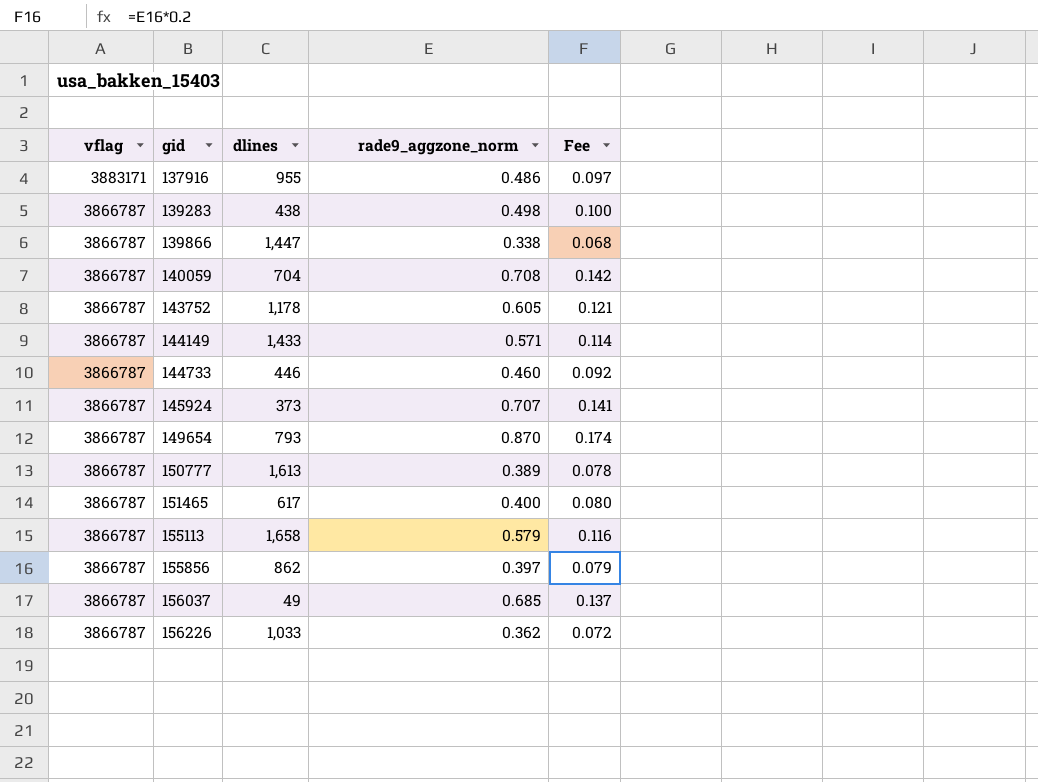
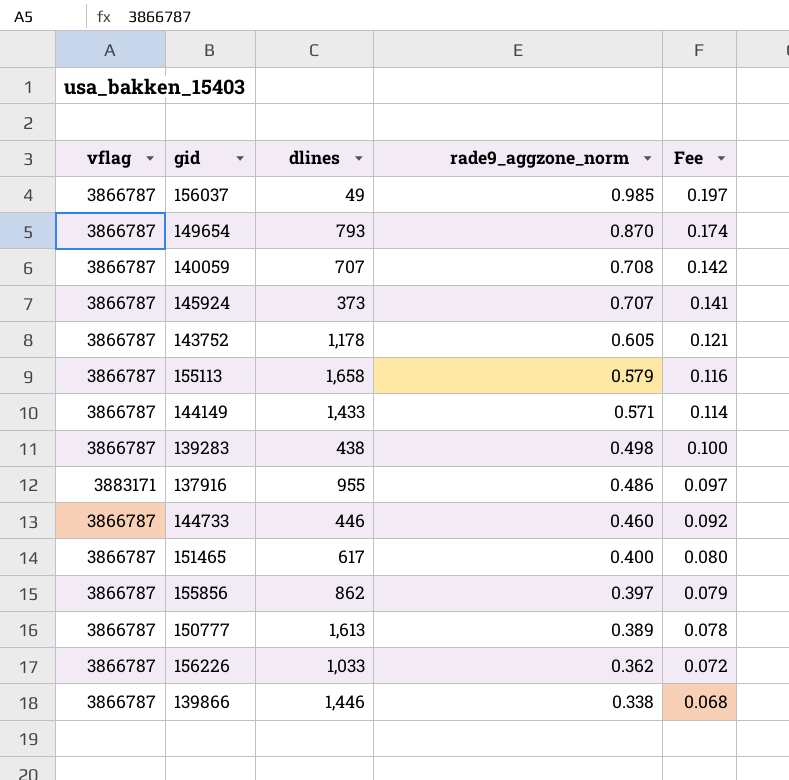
row order: vflag descending -> rade9_aggzone_norm descending
156037 | rade9_aggzone_norm: 0.685 -> 0.985
156037 | Fee: 0.137 -> 0.197
140059 | dlines: 704 -> 707
139866 | dlines: 1,447 -> 1,446

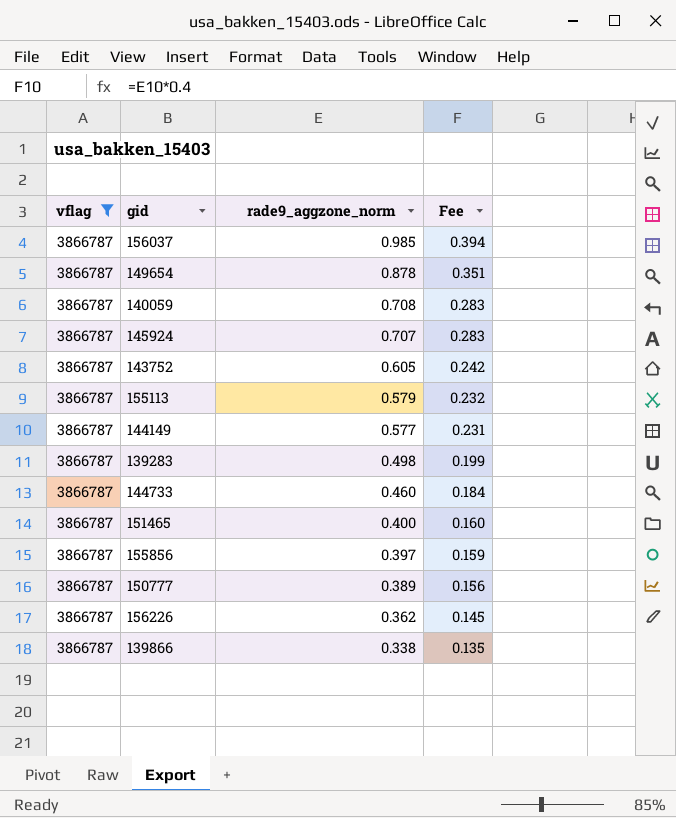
filter: none -> vflag = 3866787
column dlines | position: 3 -> none
column Fee | formula: [rade9_aggzone_norm] * 0.2 -> [rade9_aggzone_norm] * 0.4
149654 | rade9_aggzone_norm: 0.870 -> 0.878
144149 | rade9_aggzone_norm: 0.571 -> 0.577

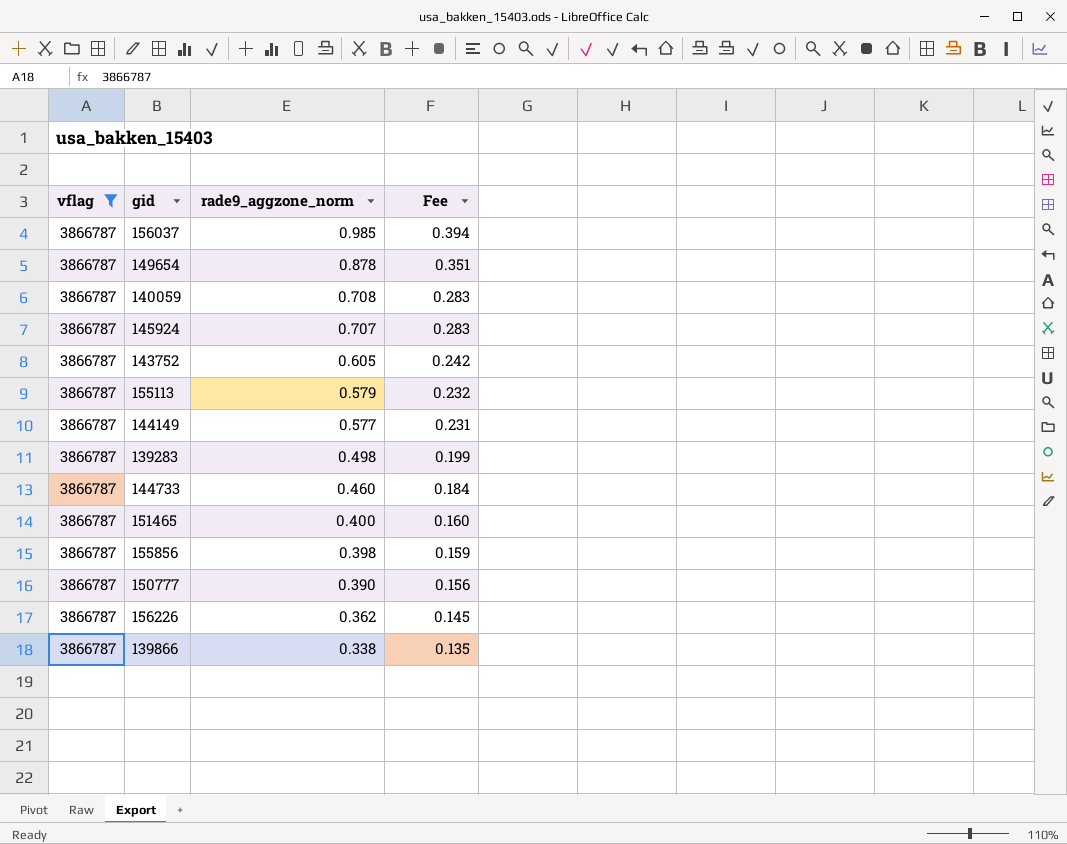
155856 | rade9_aggzone_norm: 0.397 -> 0.398
150777 | rade9_aggzone_norm: 0.389 -> 0.390

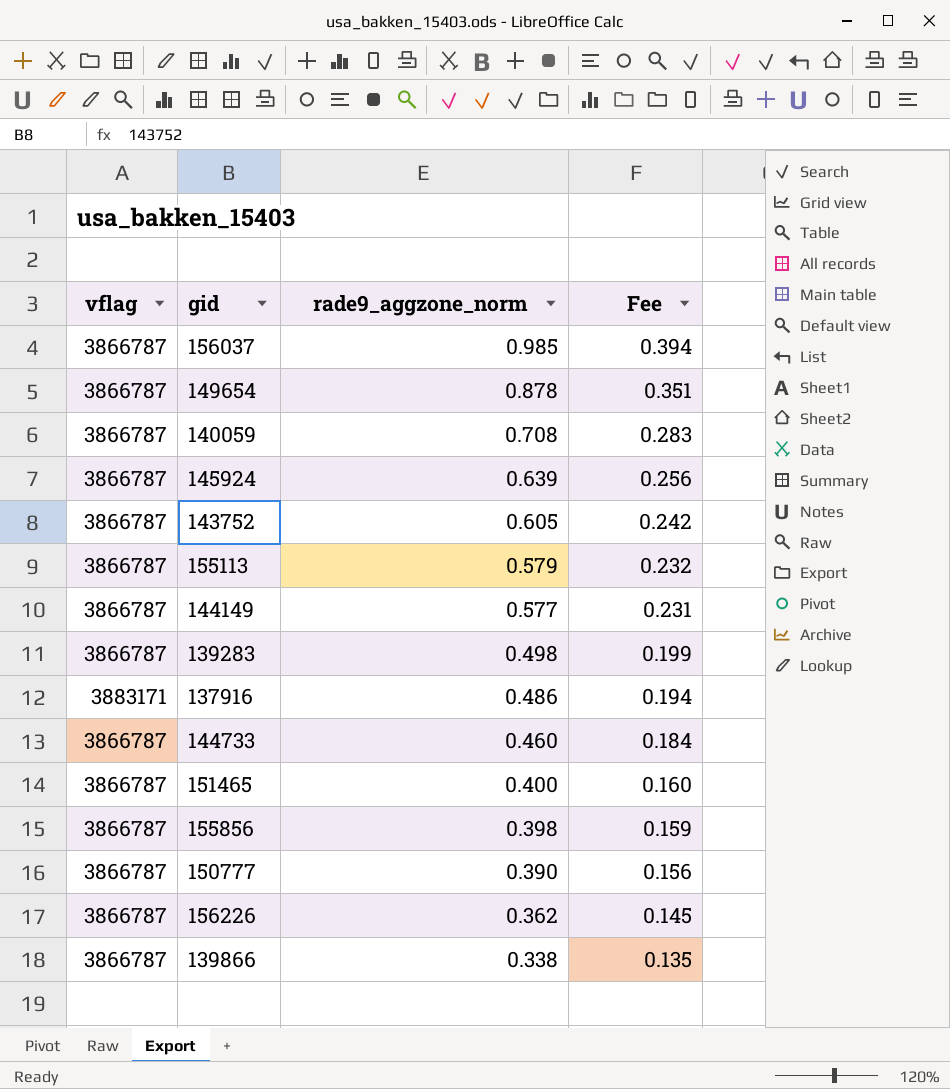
filter: vflag = 3866787 -> none
145924 | rade9_aggzone_norm: 0.707 -> 0.639
145924 | Fee: 0.283 -> 0.256

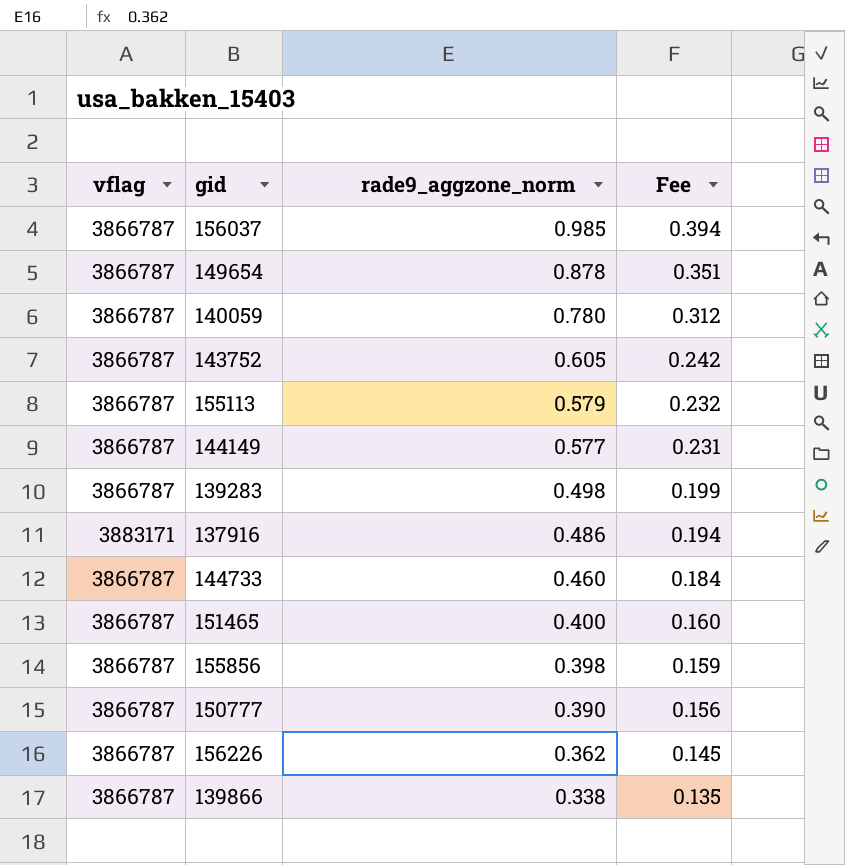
row 145924: 3866787 | 0.639 | 0.256 -> none
140059 | rade9_aggzone_norm: 0.708 -> 0.780
140059 | Fee: 0.283 -> 0.312

